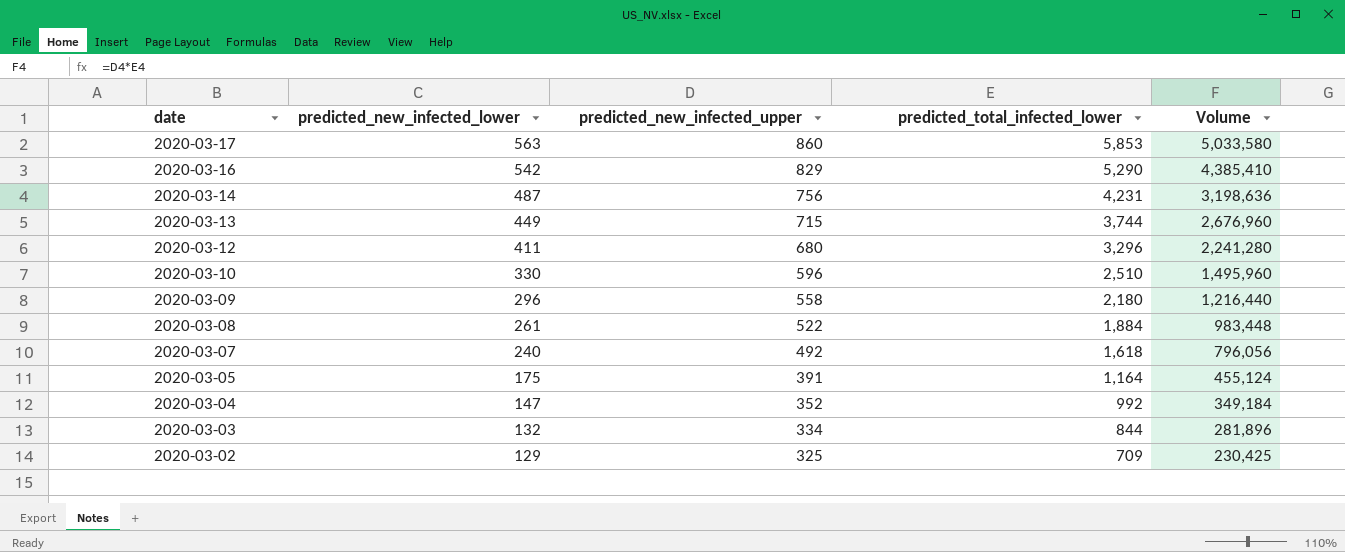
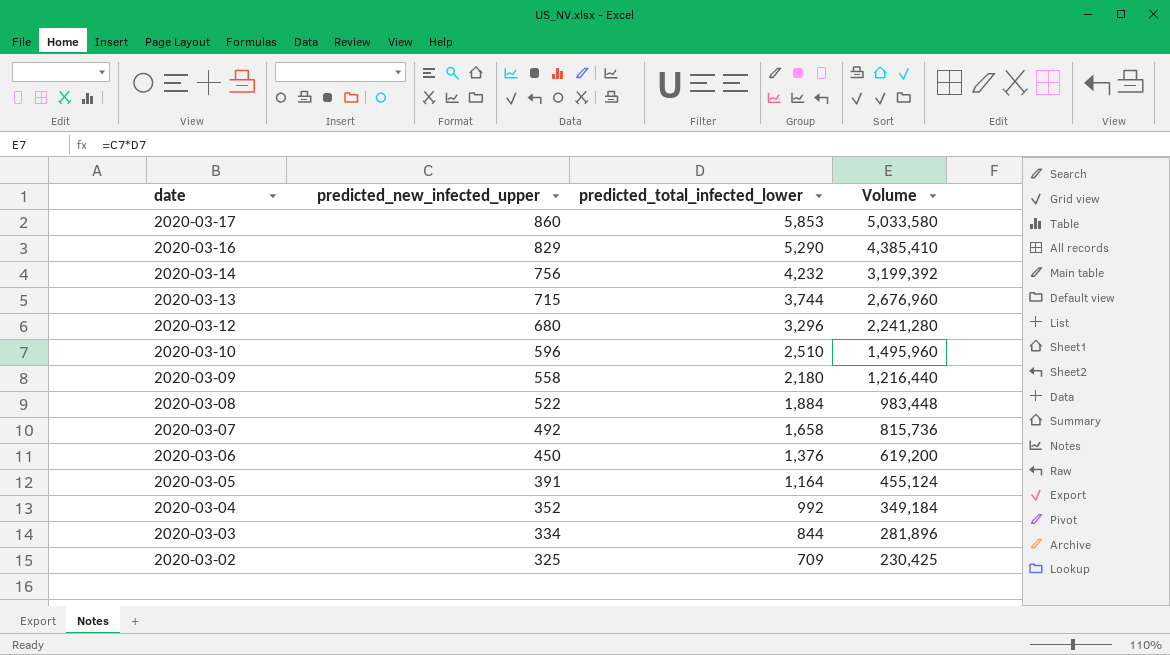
column predicted_new_infected_lower | position: 2 -> none
2020-03-14 | predicted_total_infected_lower: 4,231 -> 4,232
2020-03-14 | Volume: 3,198,636 -> 3,199,392
2020-03-07 | predicted_total_infected_lower: 1,618 -> 1,658
2020-03-07 | Volume: 796,056 -> 815,736
row 2020-03-06: none -> 450 | 1,376 | 619,200

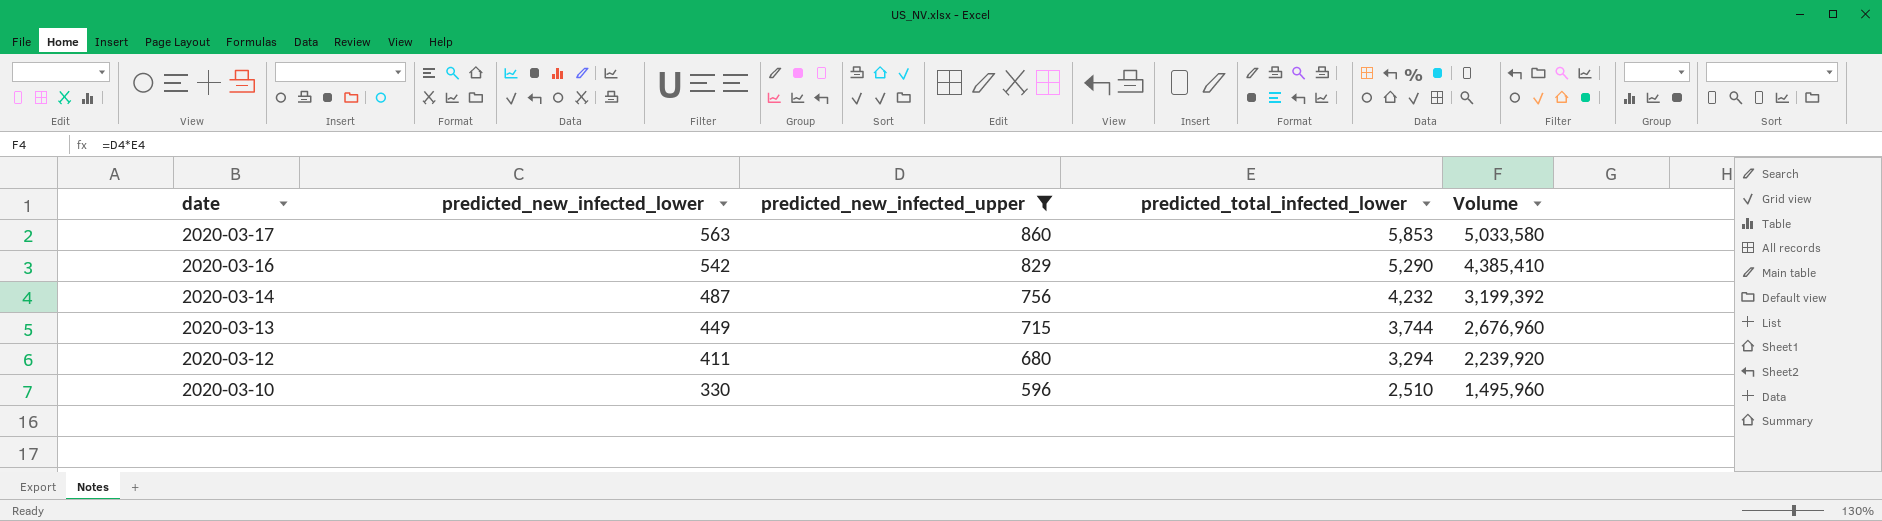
filter: none -> predicted_new_infected_upper >= 596
column predicted_new_infected_lower | position: none -> 2
2020-03-12 | predicted_total_infected_lower: 3,296 -> 3,294
2020-03-12 | Volume: 2,241,280 -> 2,239,920

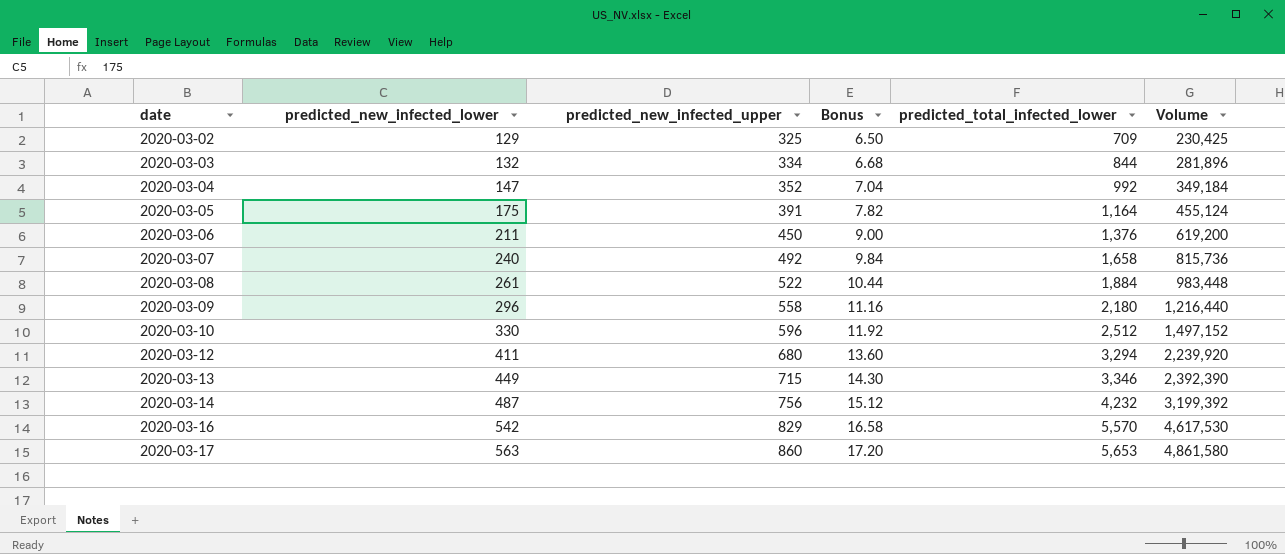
filter: predicted_new_infected_upper >= 596 -> none
row order: date descending -> date ascending
column Bonus | formula: none -> [predicted_new_infected_upper] * 0.02
2020-03-10 | predicted_total_infected_lower: 2,510 -> 2,512
2020-03-10 | Volume: 1,495,960 -> 1,497,152
2020-03-13 | predicted_total_infected_lower: 3,744 -> 3,346
2020-03-13 | Volume: 2,676,960 -> 2,392,390
2020-03-16 | predicted_total_infected_lower: 5,290 -> 5,570
2020-03-16 | Volume: 4,385,410 -> 4,617,530
2020-03-17 | predicted_total_infected_lower: 5,853 -> 5,653
2020-03-17 | Volume: 5,033,580 -> 4,861,580

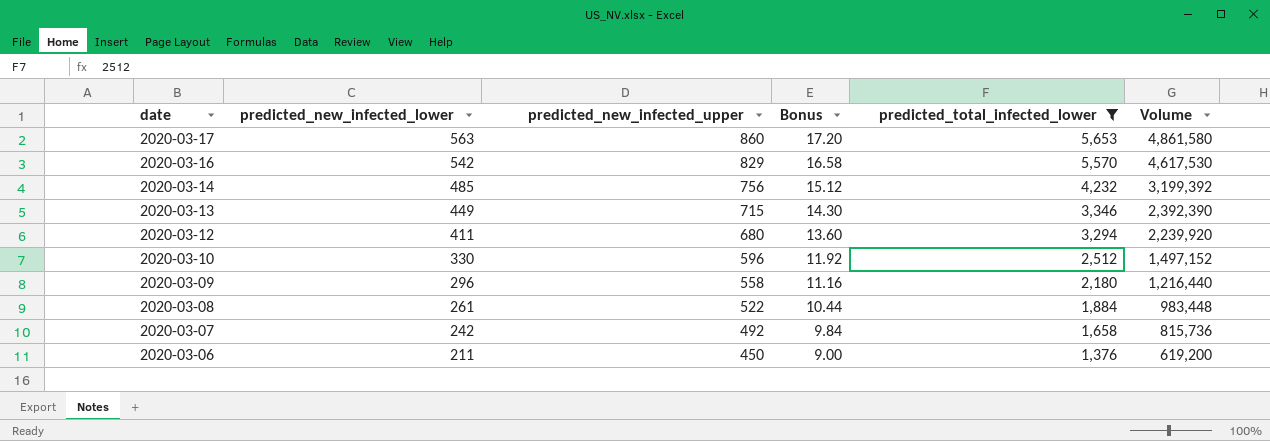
filter: none -> predicted_total_infected_lower >= 1,376
row order: date ascending -> date descending
2020-03-14 | predicted_new_infected_lower: 487 -> 485
2020-03-07 | predicted_new_infected_lower: 240 -> 242

